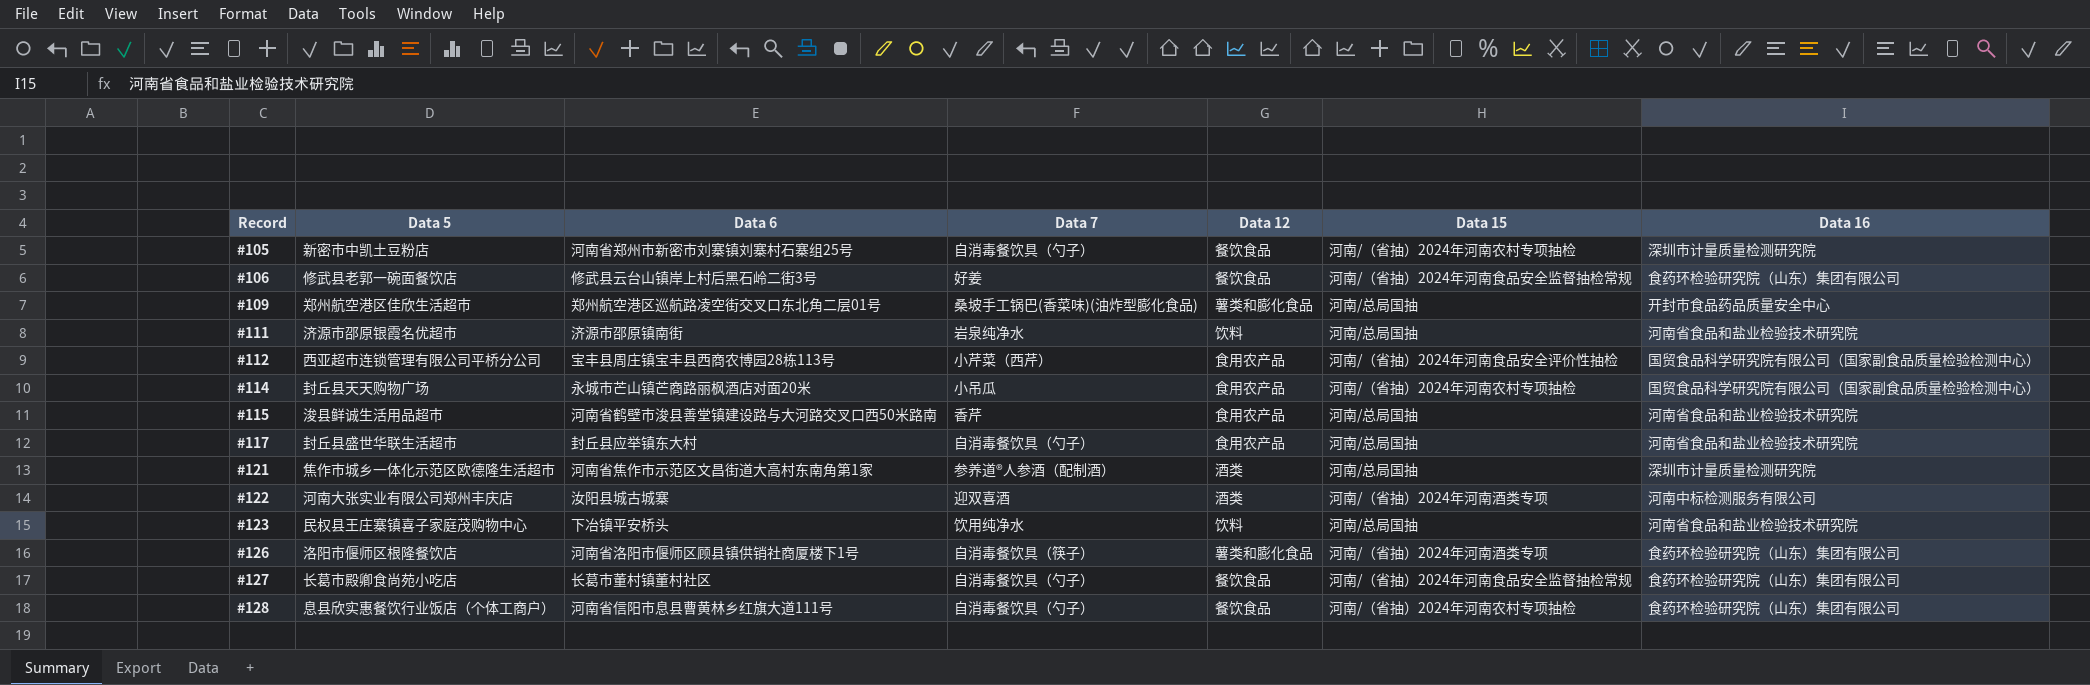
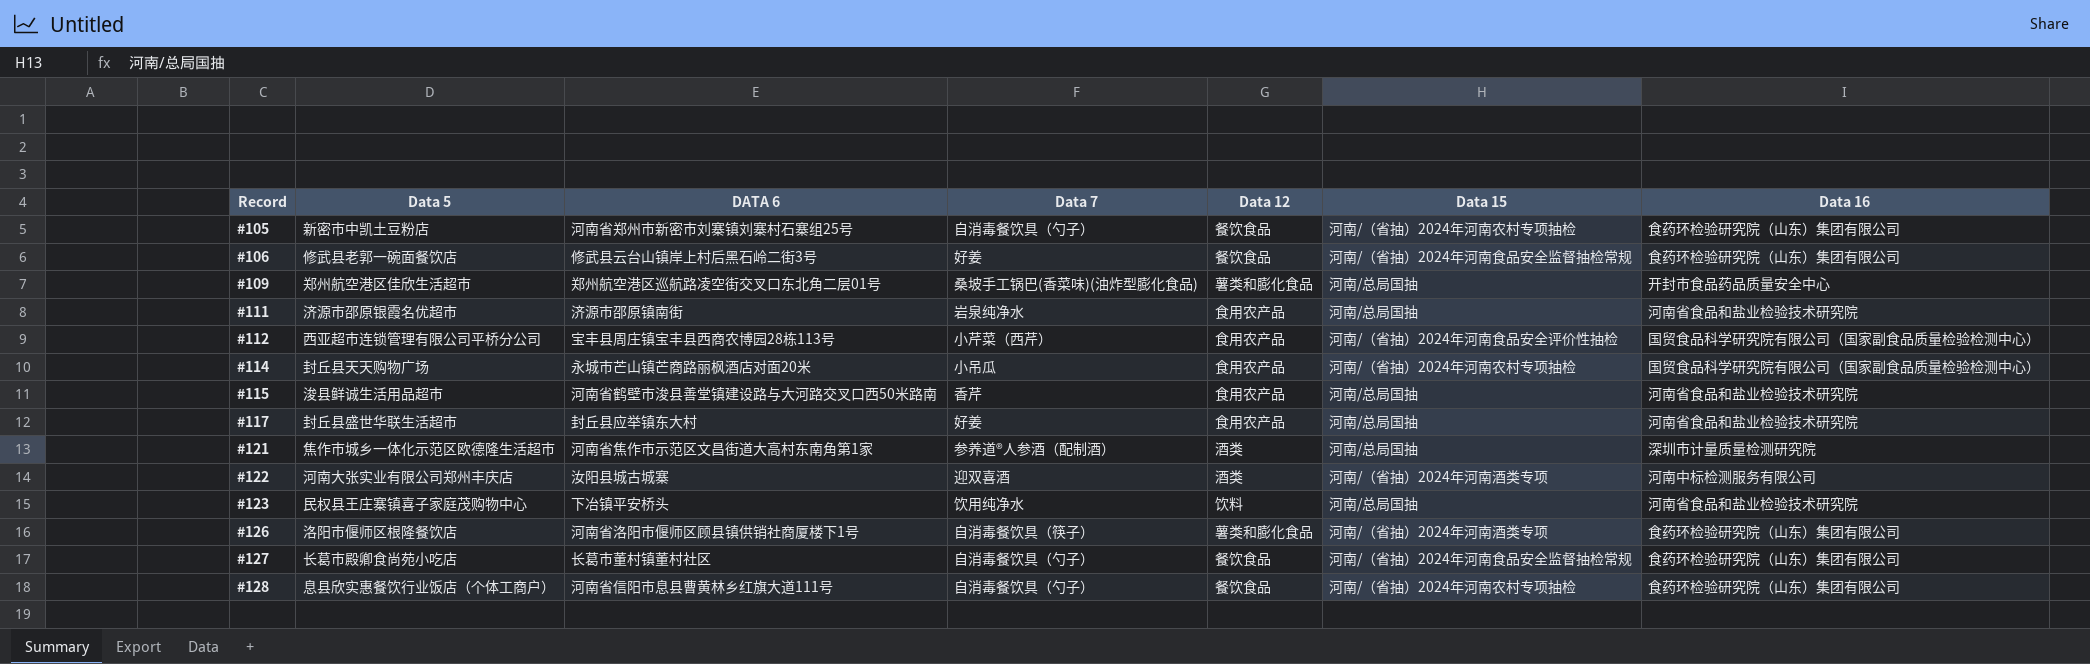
column name: Data 6 -> DATA 6
#105 | Data 16: 深圳市计量质量检测研究院 -> 食药环检验研究院（山东）集团有限公司
#111 | Data 12: 饮料 -> 食用农产品
#117 | Data 7: 自消毒餐饮具（勺子） -> 好姜

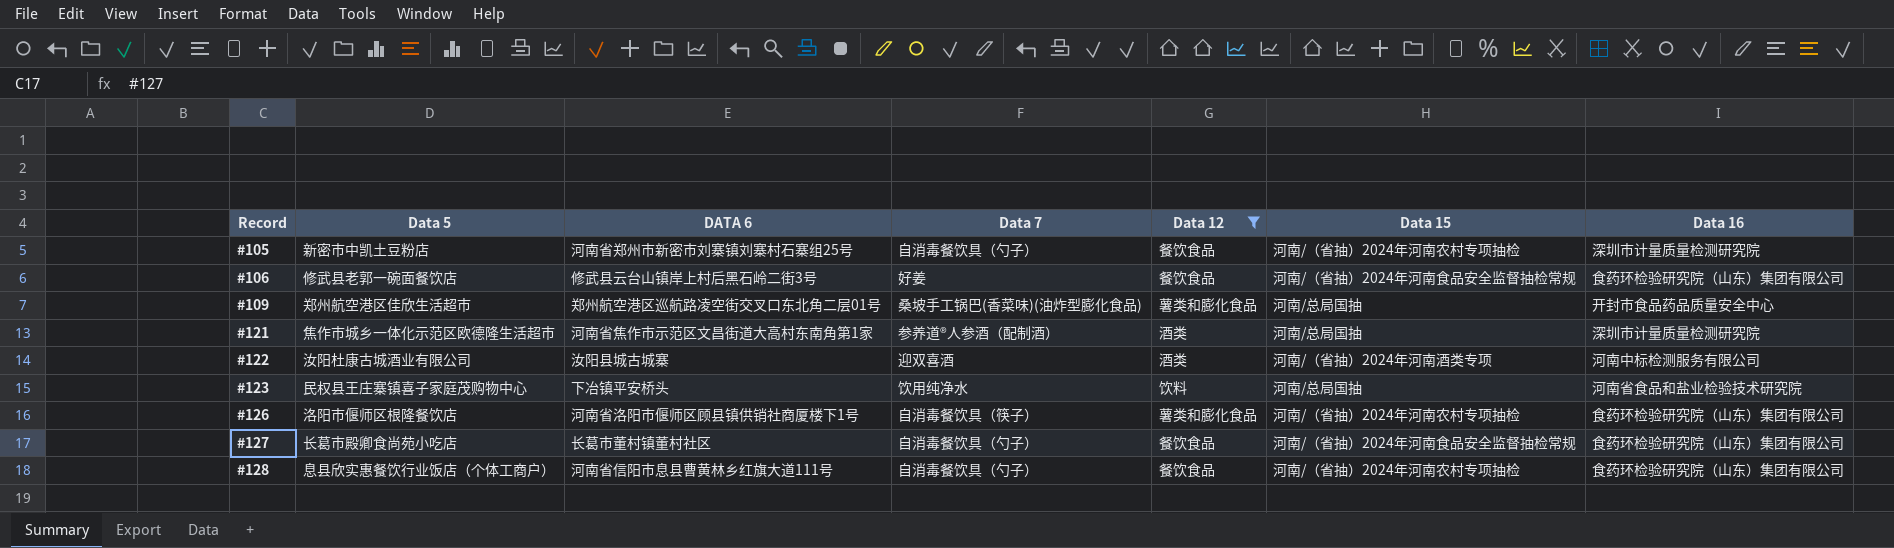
filter: none -> Data 12 != 食用农产品
#105 | Data 16: 食药环检验研究院（山东）集团有限公司 -> 深圳市计量质量检测研究院
#122 | Data 5: 河南大张实业有限公司郑州丰庆店 -> 汝阳杜康古城酒业有限公司
#126 | Data 15: 河南/（省抽）2024年河南酒类专项 -> 河南/（省抽）2024年河南农村专项抽检

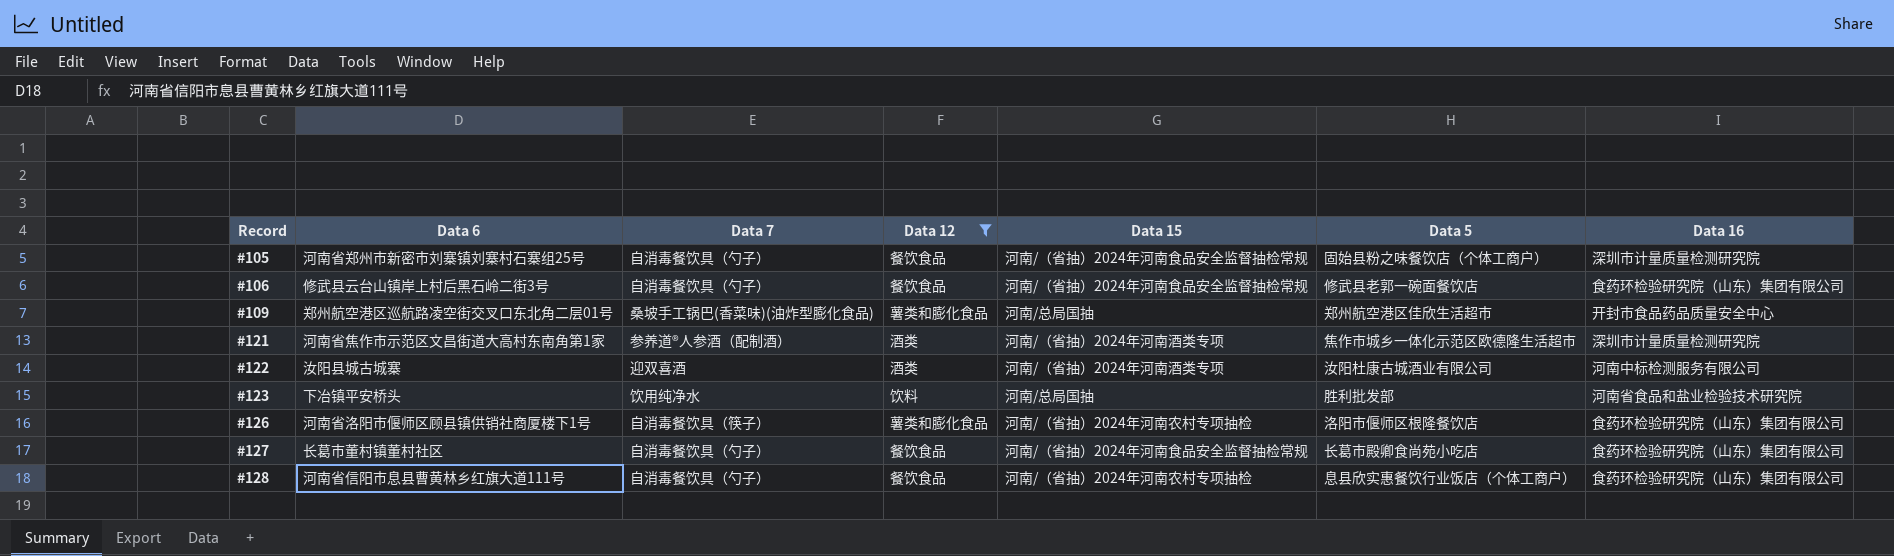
column name: DATA 6 -> Data 6
column Data 5 | position: 2 -> 6
#105 | Data 15: 河南/（省抽）2024年河南农村专项抽检 -> 河南/（省抽）2024年河南食品安全监督抽检常规
#105 | Data 5: 新密市中凯土豆粉店 -> 固始县粉之味餐饮店（个体工商户）
#106 | Data 7: 好姜 -> 自消毒餐饮具（勺子）
#121 | Data 15: 河南/总局国抽 -> 河南/（省抽）2024年河南酒类专项
#123 | Data 5: 民权县王庄寨镇喜子家庭茂购物中心 -> 胜利批发部

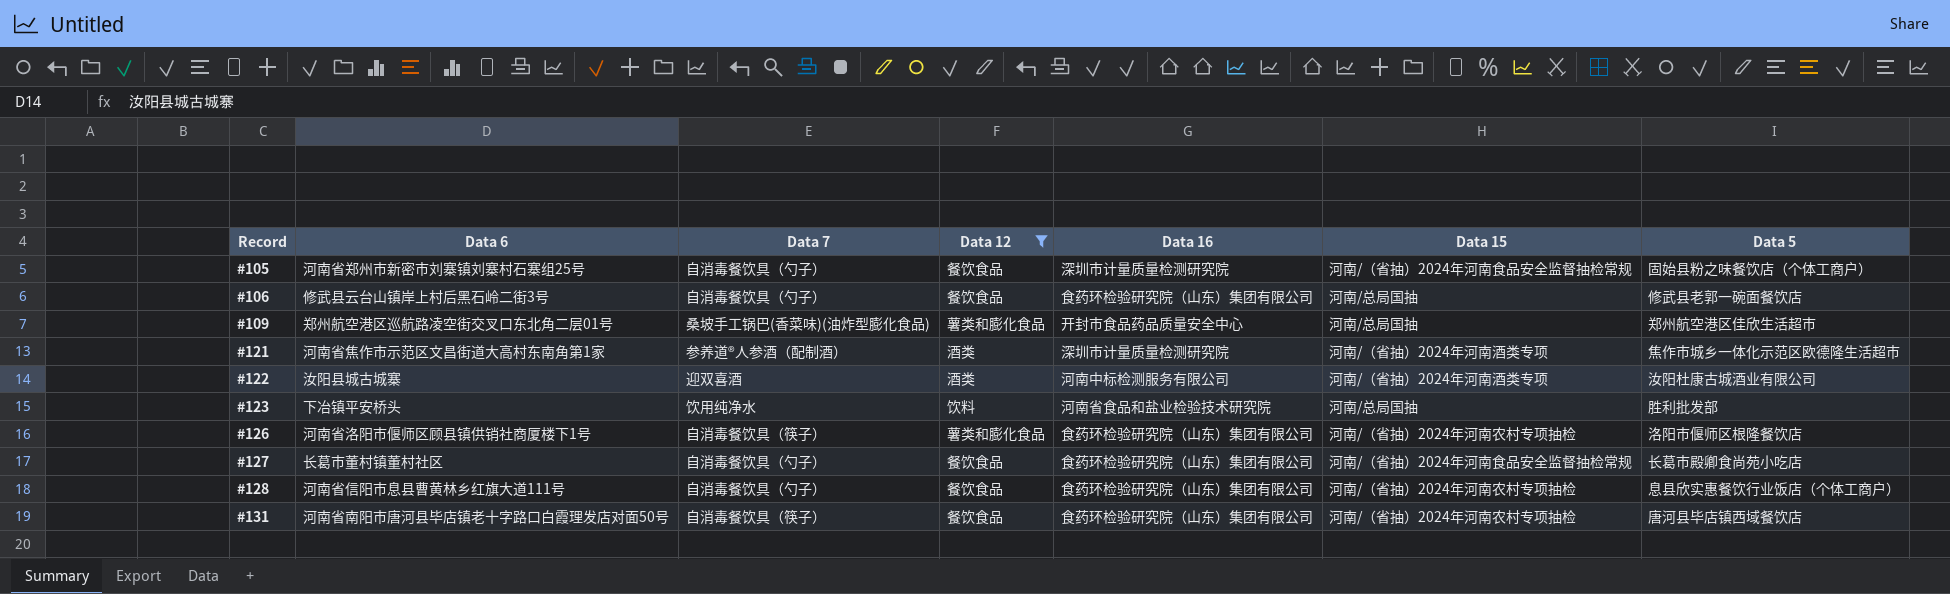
column Data 16 | position: 7 -> 5
#106 | Data 15: 河南/（省抽）2024年河南食品安全监督抽检常规 -> 河南/总局国抽
row #131: none -> 河南省南阳市唐河县毕店镇老十字路口白霞理发店对面50号 | 自消毒餐饮具（筷子） | 餐饮食品 | 食药环检验研究院（山东）集团有限公司 | 河南/（省抽）2024年河南农村专项抽检 | 唐河县毕店镇西域餐饮店

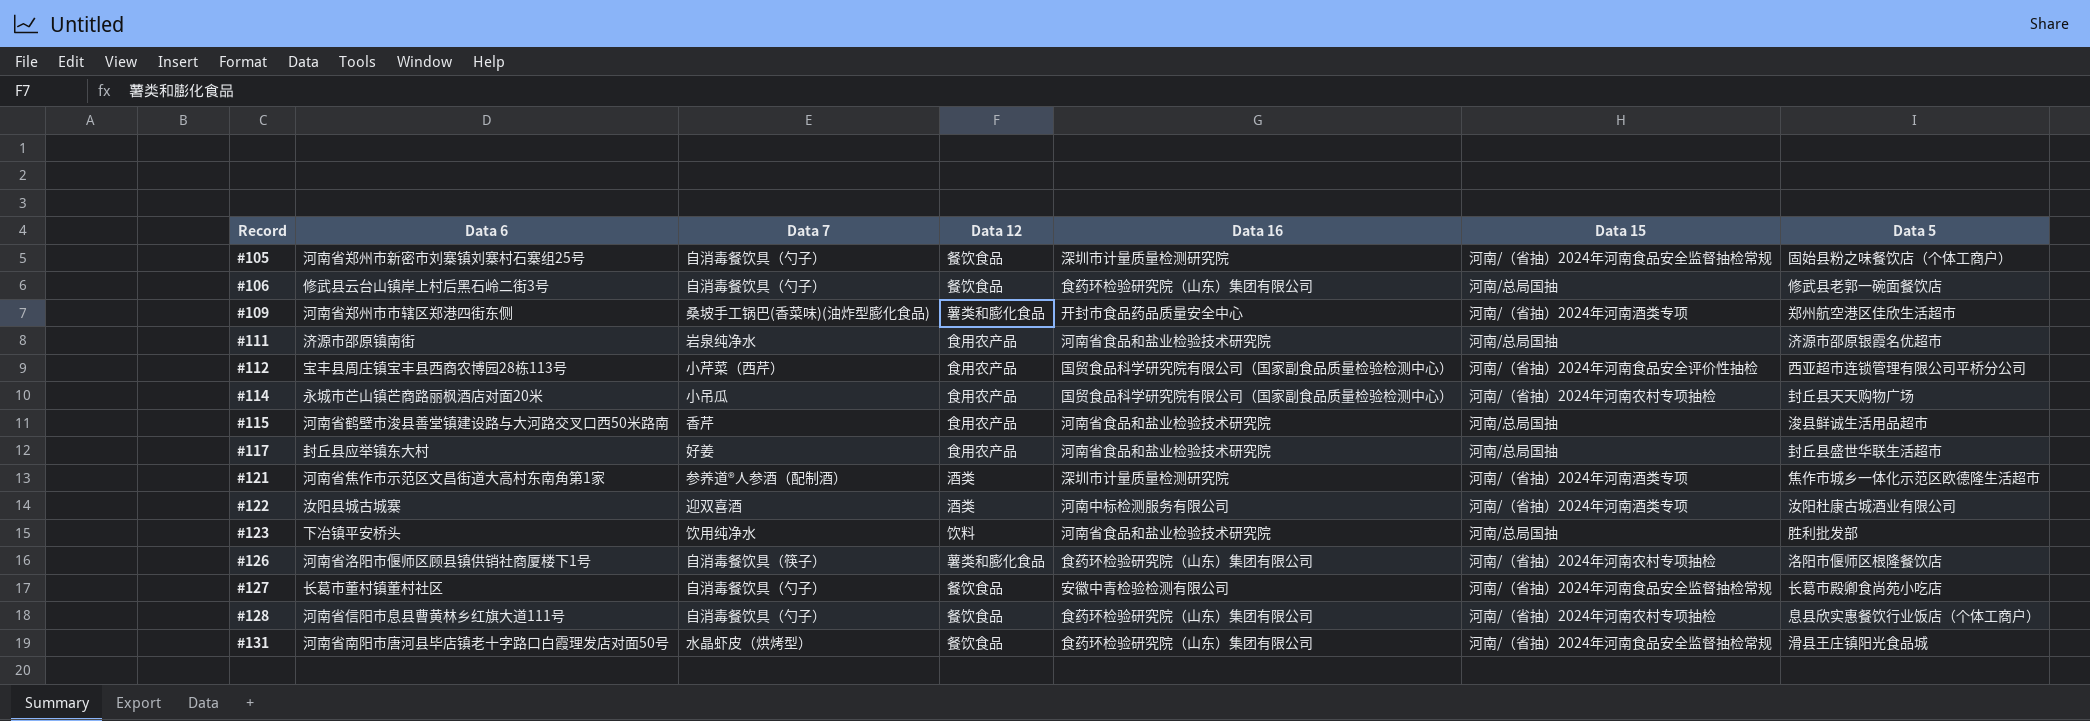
filter: Data 12 != 食用农产品 -> none
#109 | Data 6: 郑州航空港区巡航路凌空街交叉口东北角二层01号 -> 河南省郑州市市辖区郑港四街东侧
#109 | Data 15: 河南/总局国抽 -> 河南/（省抽）2024年河南酒类专项
#127 | Data 16: 食药环检验研究院（山东）集团有限公司 -> 安徽中青检验检测有限公司
#131 | Data 7: 自消毒餐饮具（筷子） -> 水晶虾皮（烘烤型）
#131 | Data 15: 河南/（省抽）2024年河南农村专项抽检 -> 河南/（省抽）2024年河南食品安全监督抽检常规
#131 | Data 5: 唐河县毕店镇西域餐饮店 -> 滑县王庄镇阳光食品城

